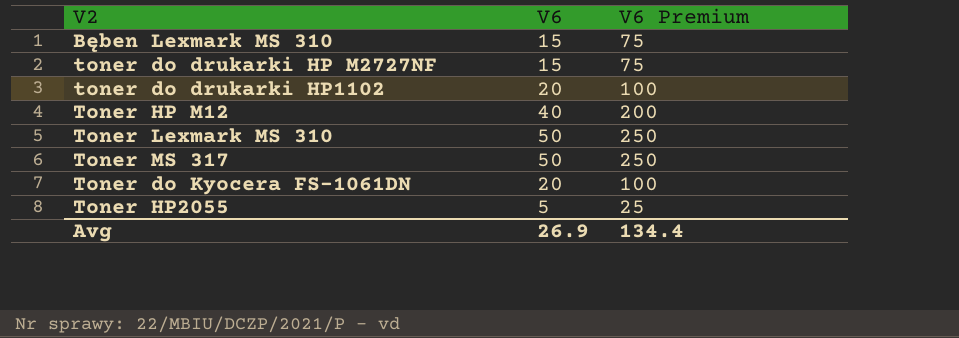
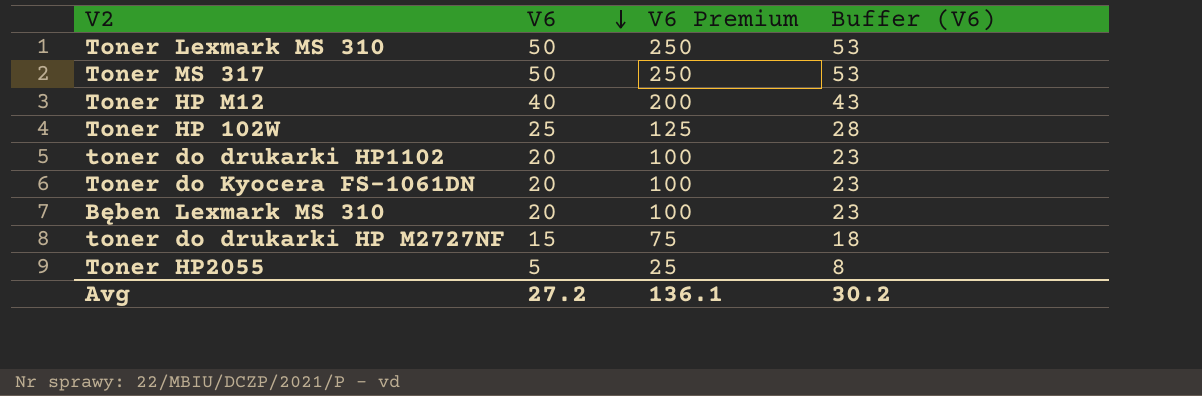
row order: none -> V6 descending
column Buffer (V6) | formula: none -> [V6] + 3
row Toner HP 102W: none -> 25 | 125 | 28
Bęben Lexmark MS 310 | V6: 15 -> 20
Bęben Lexmark MS 310 | V6 Premium: 75 -> 100
Avg | V6: 26.9 -> 27.2
Avg | V6 Premium: 134.4 -> 136.1

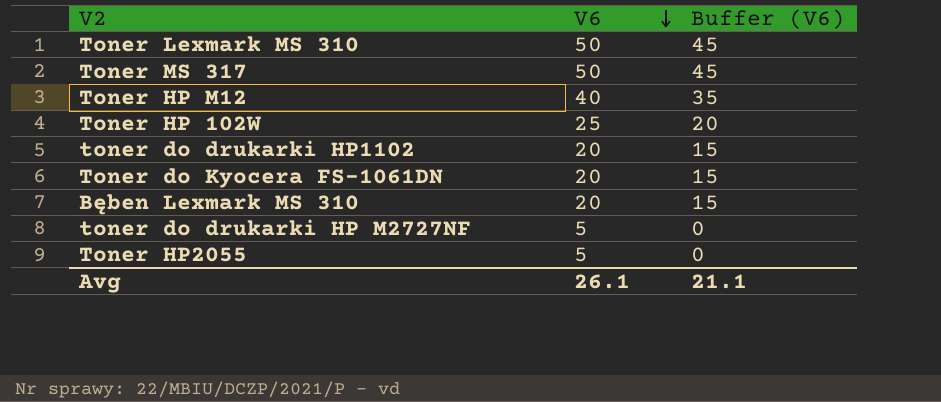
column V6 Premium | formula: [V6] * 5 -> none
column Buffer (V6) | formula: [V6] + 3 -> [V6] - 5
toner do drukarki HP M2727NF | V6: 15 -> 5
Avg | V6: 27.2 -> 26.1
Avg | Buffer (V6): 30.2 -> 21.1

